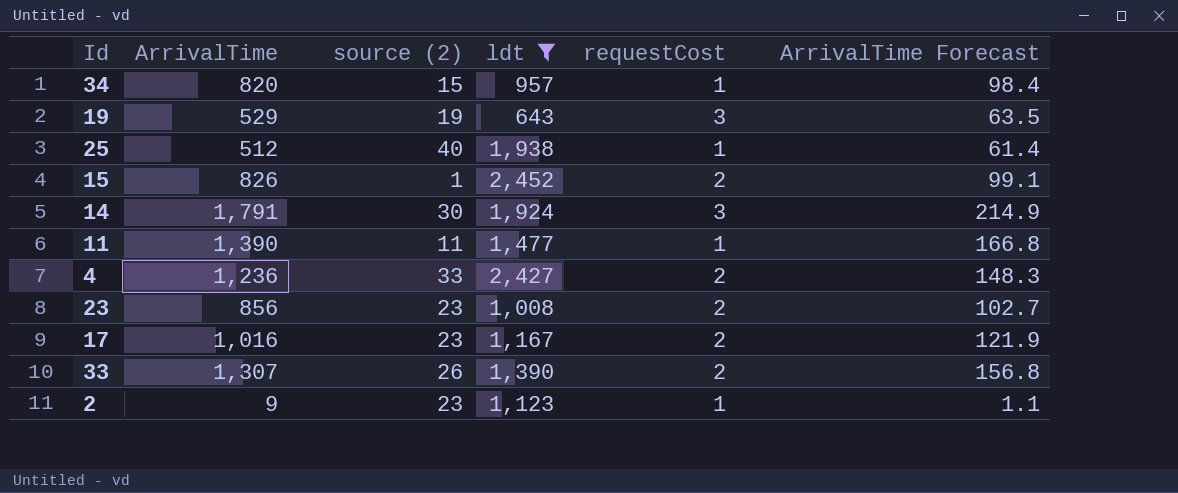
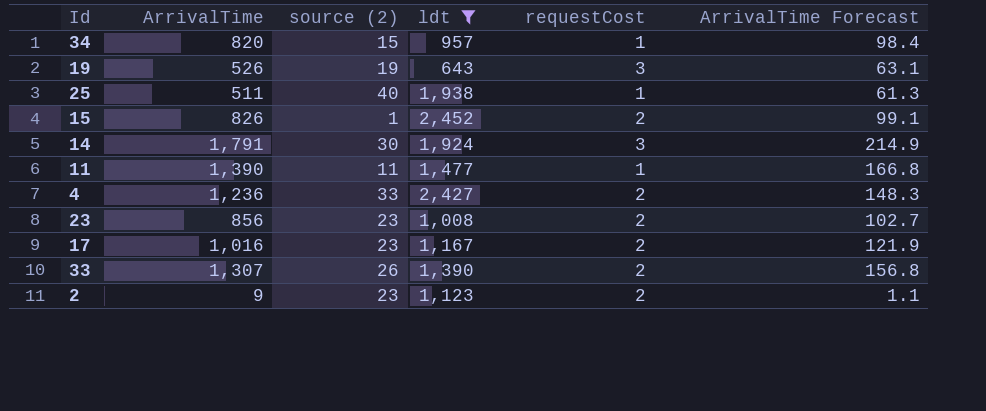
19 | ArrivalTime: 529 -> 526
19 | ArrivalTime Forecast: 63.5 -> 63.1
25 | ArrivalTime: 512 -> 511
25 | ArrivalTime Forecast: 61.4 -> 61.3
2 | requestCost: 1 -> 2

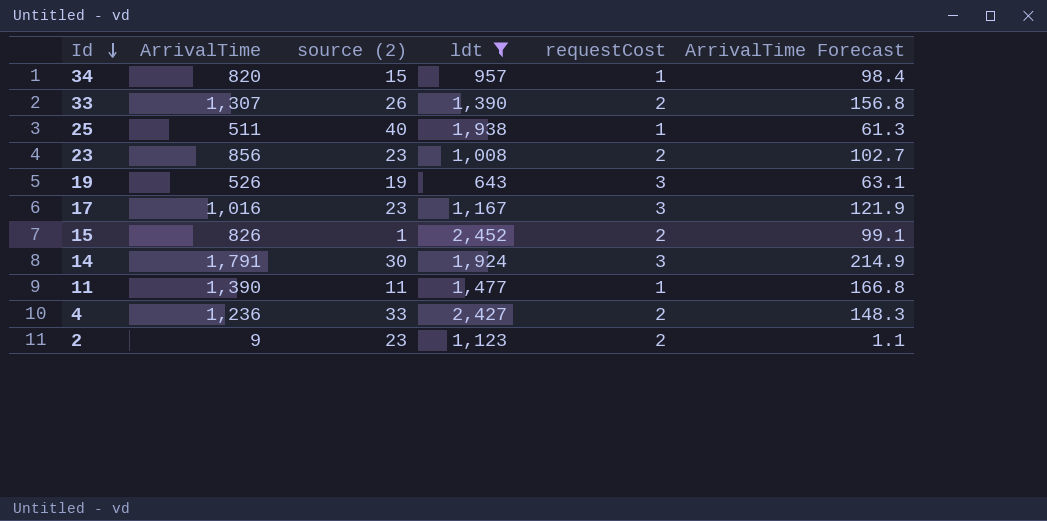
row order: none -> Id descending
17 | requestCost: 2 -> 3

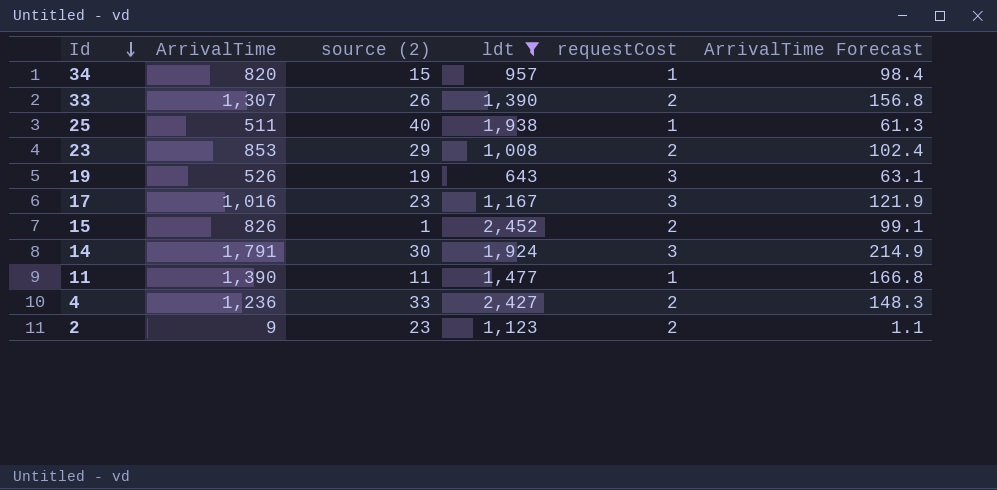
23 | ArrivalTime: 856 -> 853
23 | source (2): 23 -> 29
23 | ArrivalTime Forecast: 102.7 -> 102.4

